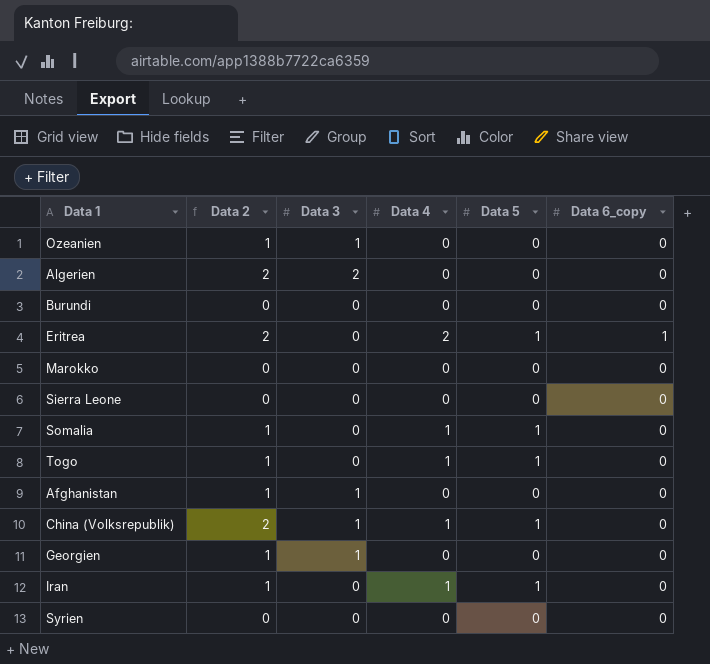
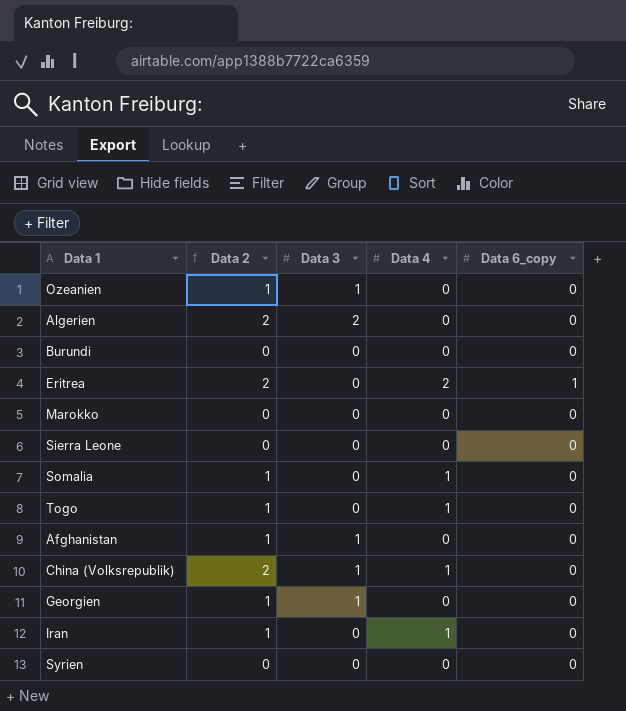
column Data 5 | position: 5 -> none

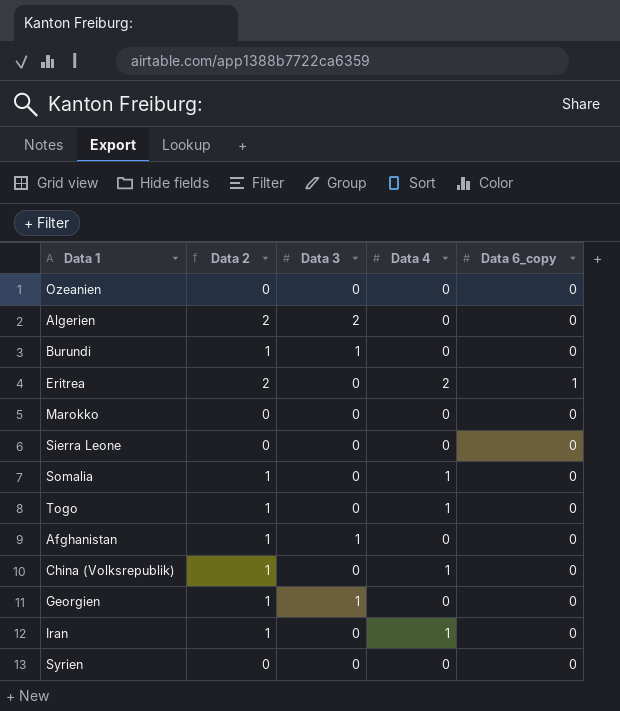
Ozeanien | Data 2: 1 -> 0
Ozeanien | Data 3: 1 -> 0
Burundi | Data 2: 0 -> 1
Burundi | Data 3: 0 -> 1
China (Volksrepublik) | Data 2: 2 -> 1
China (Volksrepublik) | Data 3: 1 -> 0

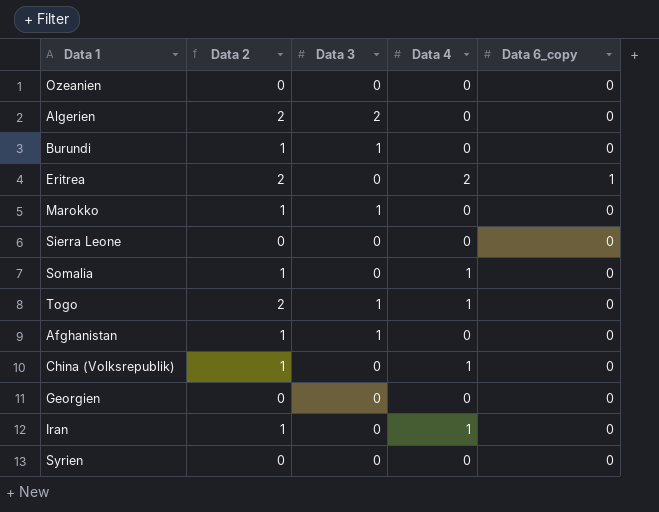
Marokko | Data 2: 0 -> 1
Marokko | Data 3: 0 -> 1
Togo | Data 2: 1 -> 2
Togo | Data 3: 0 -> 1
Georgien | Data 2: 1 -> 0
Georgien | Data 3: 1 -> 0

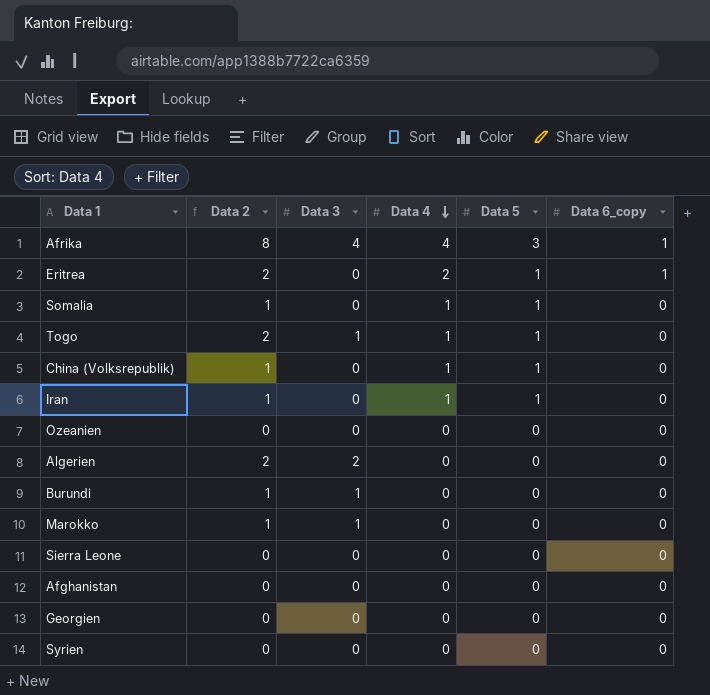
row order: none -> Data 4 descending
column Data 5 | position: none -> 5
row Afrika: none -> 8 | 4 | 4 | 3 | 1
Afghanistan | Data 2: 1 -> 0
Afghanistan | Data 3: 1 -> 0

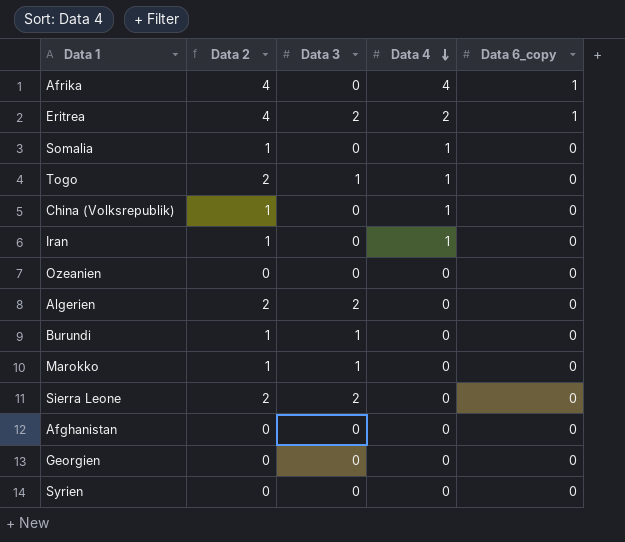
column Data 5 | position: 5 -> none
Afrika | Data 2: 8 -> 4
Afrika | Data 3: 4 -> 0
Eritrea | Data 2: 2 -> 4
Eritrea | Data 3: 0 -> 2
Sierra Leone | Data 2: 0 -> 2
Sierra Leone | Data 3: 0 -> 2

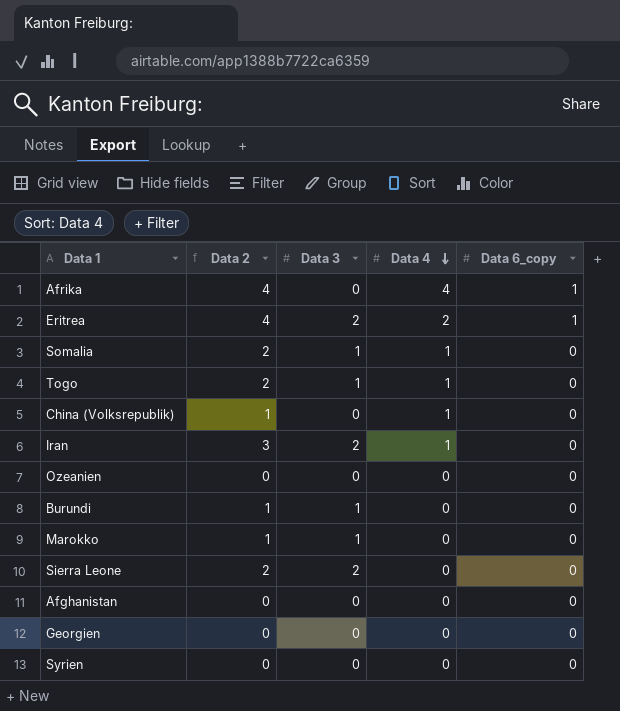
row Algerien: 2 | 2 | 0 | 0 -> none
Somalia | Data 2: 1 -> 2
Somalia | Data 3: 0 -> 1
Iran | Data 2: 1 -> 3
Iran | Data 3: 0 -> 2

